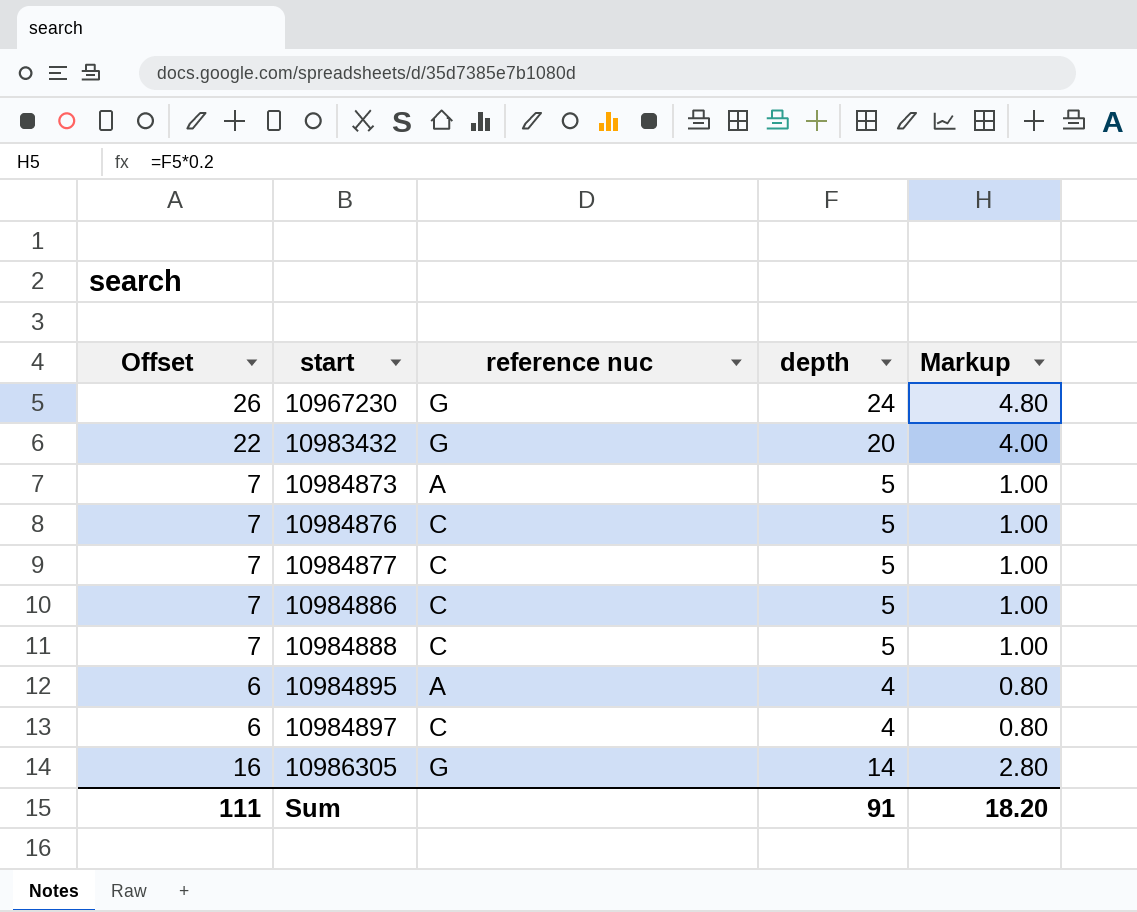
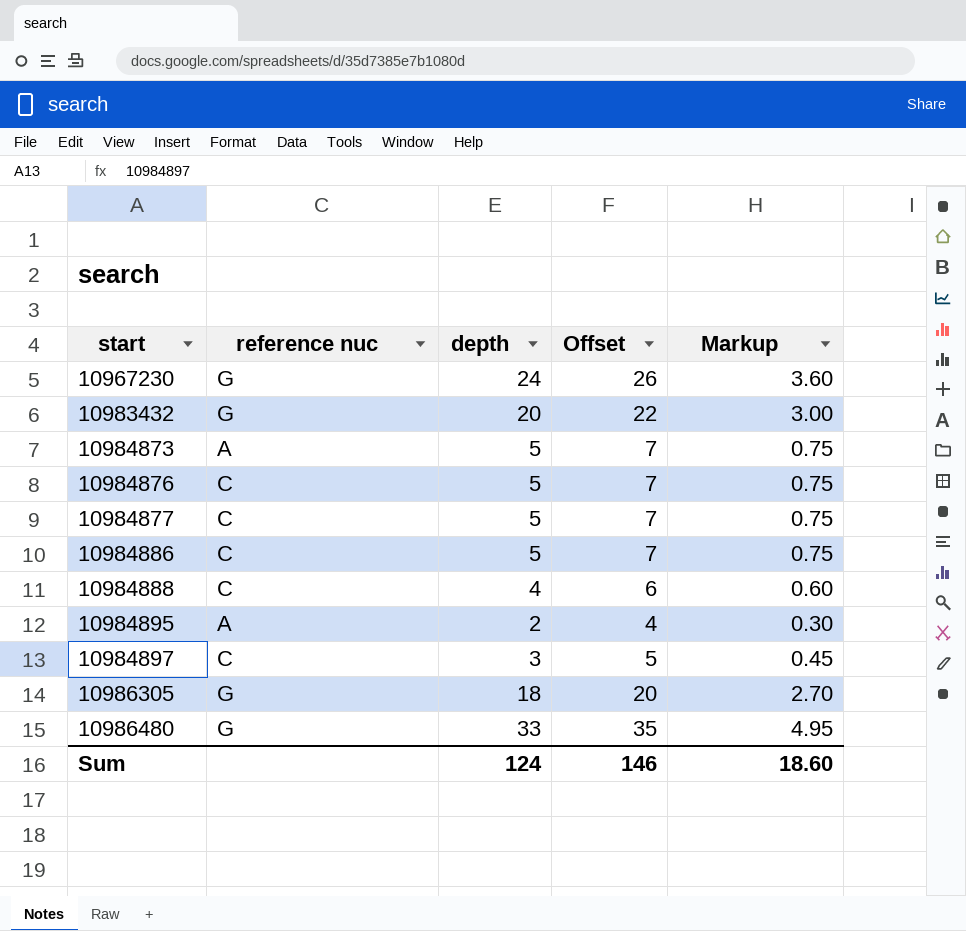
column Offset | position: 1 -> 4
column Markup | formula: [depth] * 0.2 -> [depth] * 0.15
10984888 | depth: 5 -> 4
10984888 | Offset: 7 -> 6
10984895 | depth: 4 -> 2
10984895 | Offset: 6 -> 4
10984897 | depth: 4 -> 3
10984897 | Offset: 6 -> 5
10986305 | depth: 14 -> 18
10986305 | Offset: 16 -> 20
row 10986480: none -> G | 33 | 35 | 4.95
Sum | depth: 91 -> 124
Sum | Offset: 111 -> 146
Sum | Markup: 18.20 -> 18.60

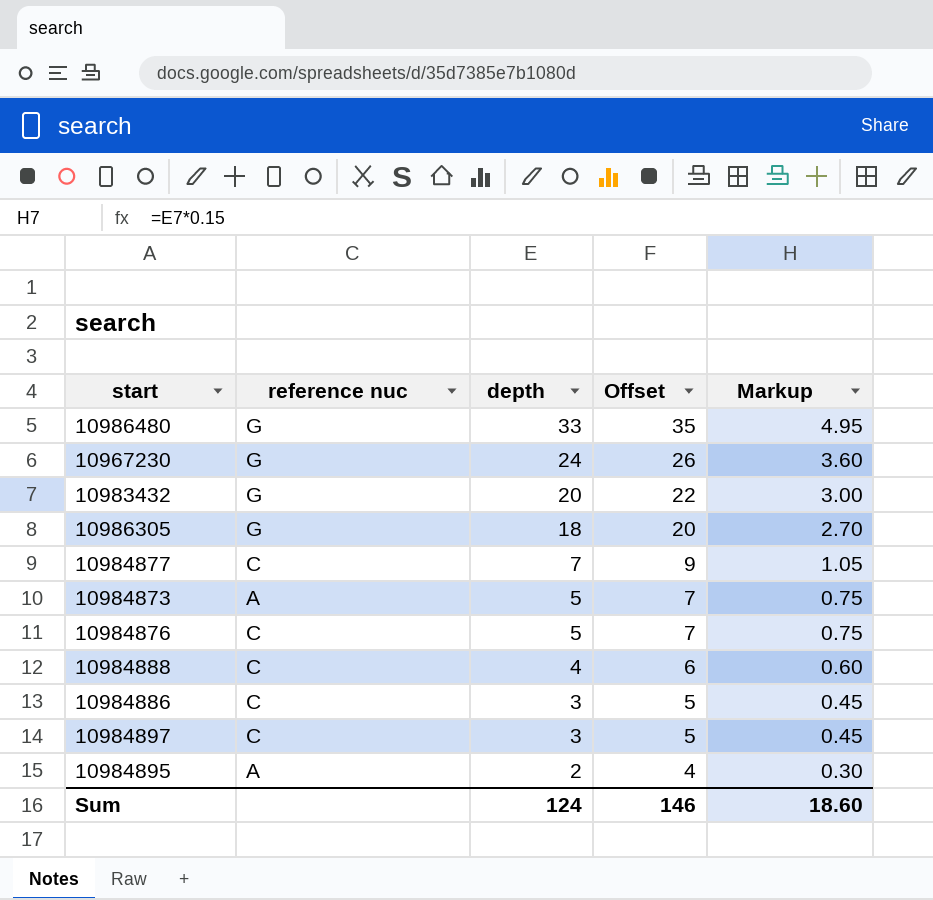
row order: start ascending -> depth descending
10984877 | depth: 5 -> 7
10984877 | Offset: 7 -> 9
10984877 | Markup: 0.75 -> 1.05
10984886 | depth: 5 -> 3
10984886 | Offset: 7 -> 5
10984886 | Markup: 0.75 -> 0.45

